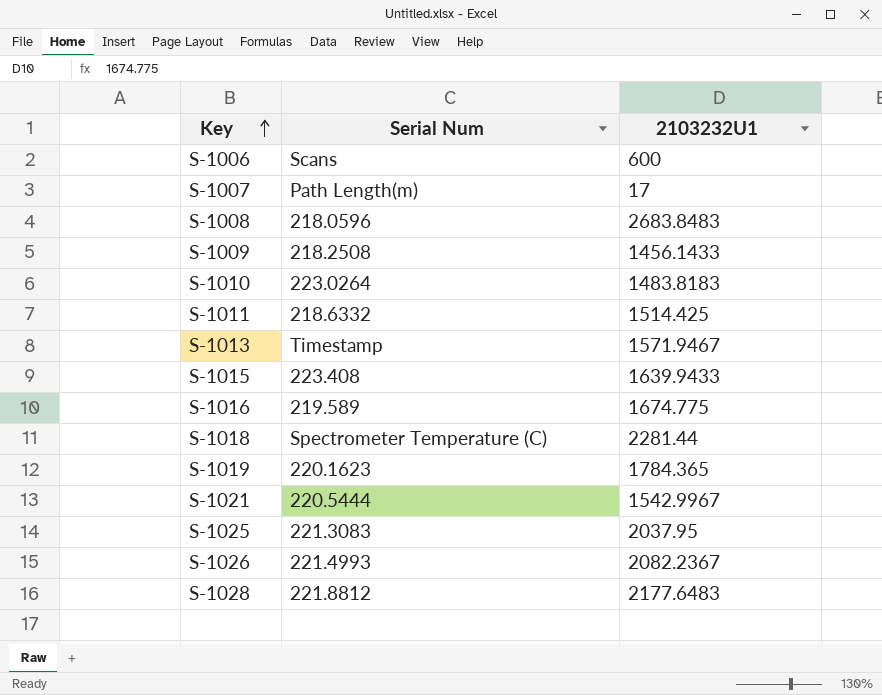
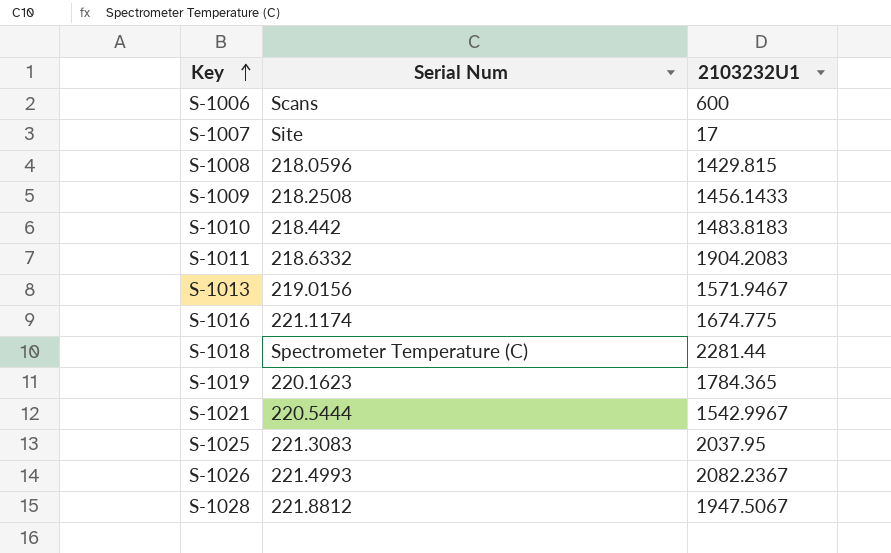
row S-1015: 223.408 | 1639.9433 -> none
S-1007 | Serial Num: Path Length(m) -> Site
S-1008 | 2103232U1: 2683.8483 -> 1429.815
S-1010 | Serial Num: 223.0264 -> 218.442
S-1011 | 2103232U1: 1514.425 -> 1904.2083
S-1013 | Serial Num: Timestamp -> 219.0156
S-1016 | Serial Num: 219.589 -> 221.1174
S-1028 | 2103232U1: 2177.6483 -> 1947.5067

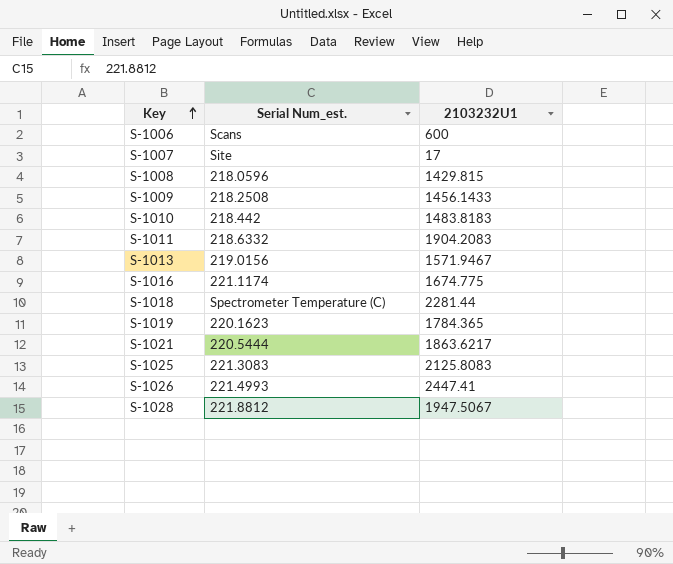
column name: Serial Num -> Serial Num_est.
S-1021 | 2103232U1: 1542.9967 -> 1863.6217
S-1025 | 2103232U1: 2037.95 -> 2125.8083
S-1026 | 2103232U1: 2082.2367 -> 2447.41

